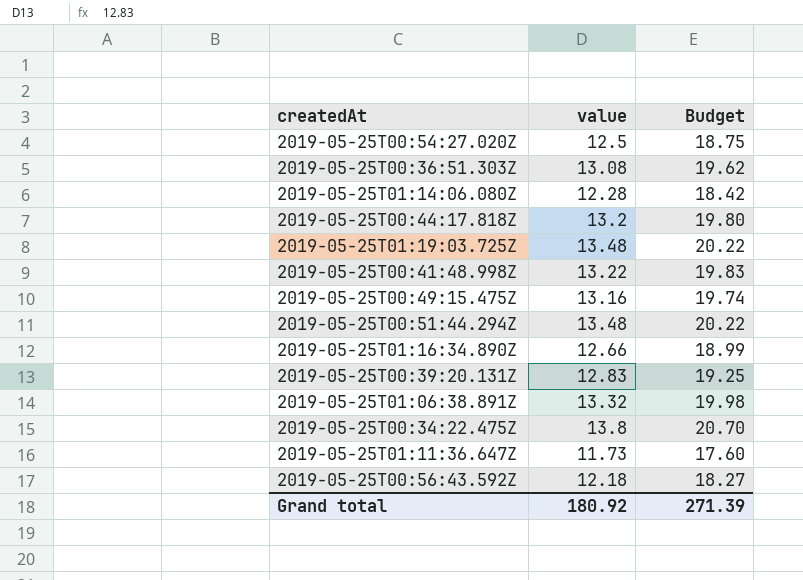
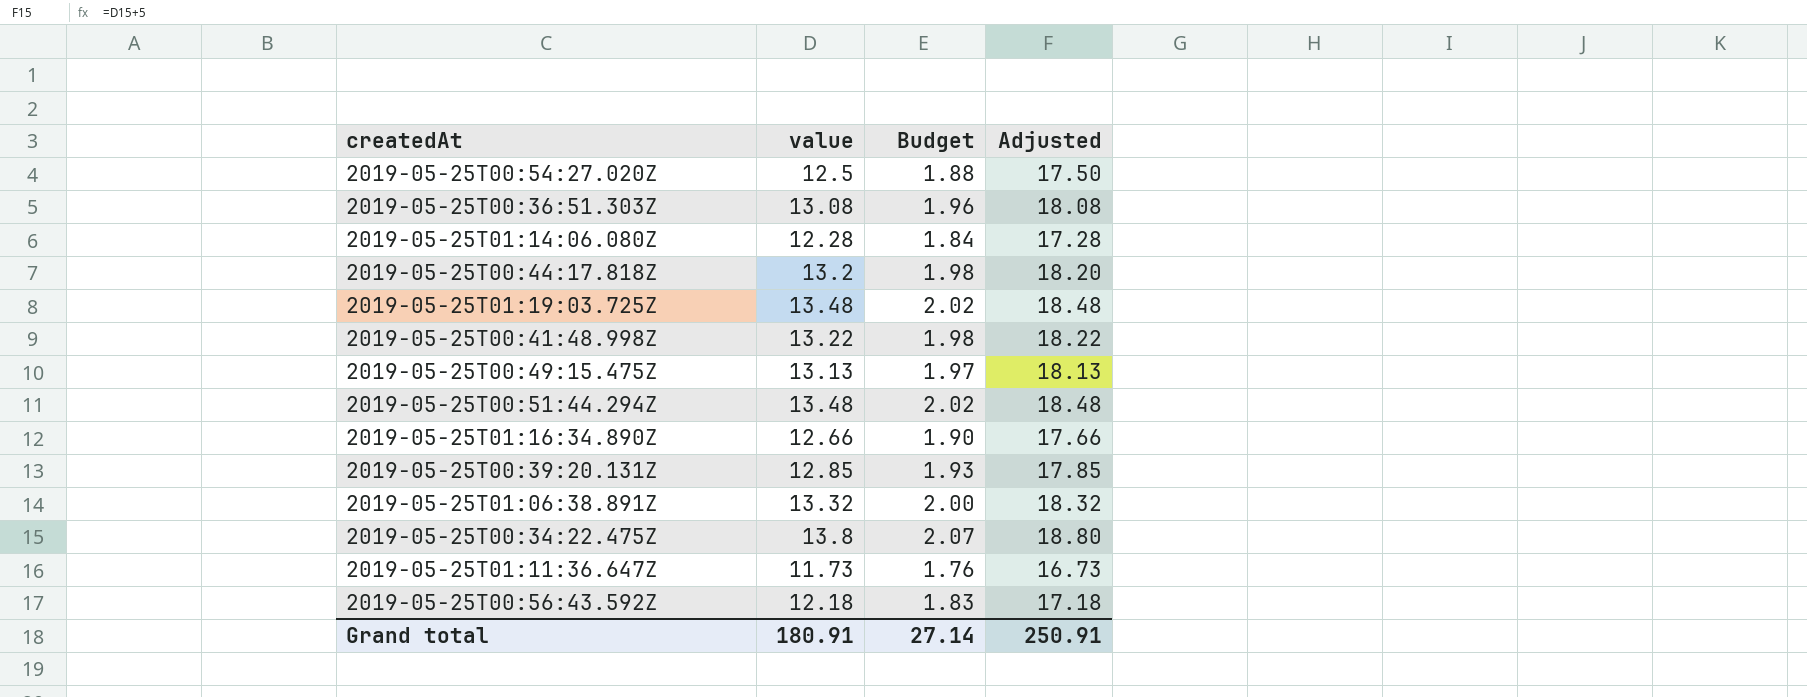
column Budget | formula: [value] * 1.5 -> [value] * 0.15
column Adjusted | formula: none -> [value] + 5
2019-05-25T00:49:15.475Z | value: 13.16 -> 13.13
2019-05-25T00:39:20.131Z | value: 12.83 -> 12.85
Grand total | value: 180.92 -> 180.91
Grand total | Budget: 271.39 -> 27.14

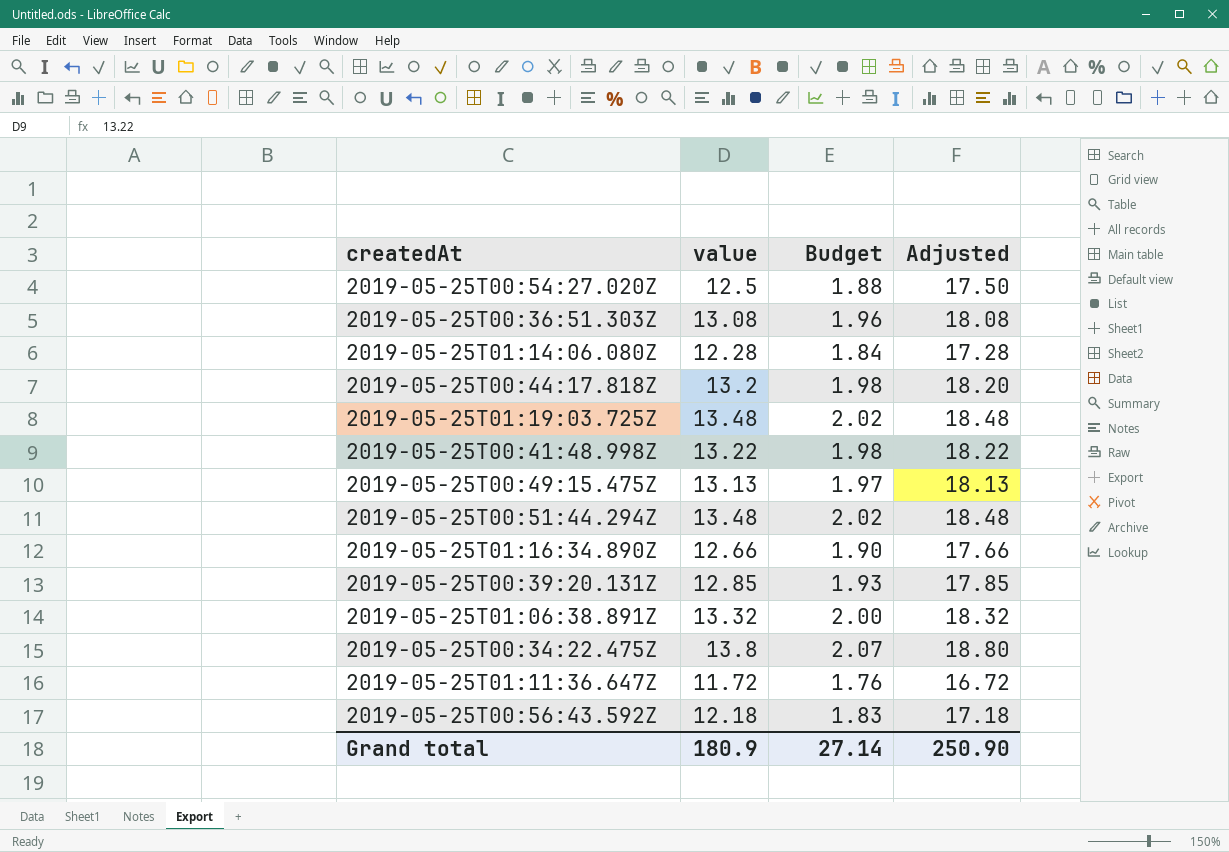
2019-05-25T01:11:36.647Z | value: 11.73 -> 11.72
2019-05-25T01:11:36.647Z | Adjusted: 16.73 -> 16.72
Grand total | value: 180.91 -> 180.9
Grand total | Adjusted: 250.91 -> 250.90

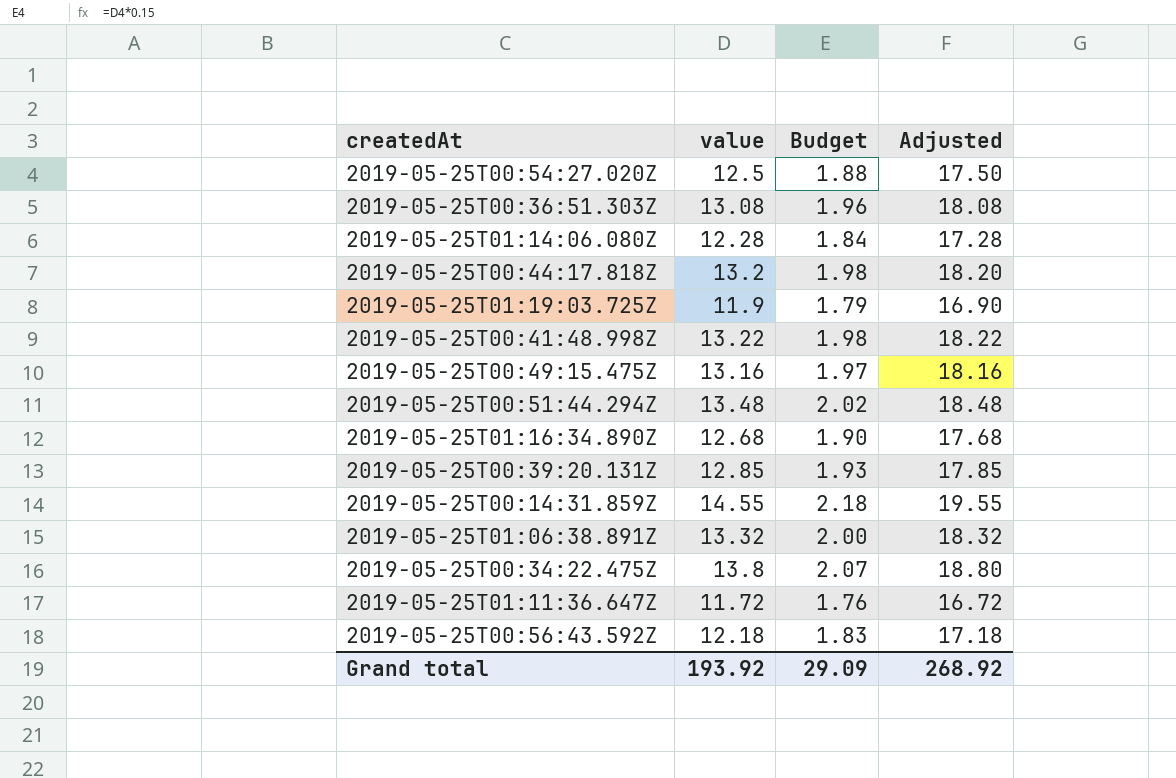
2019-05-25T01:19:03.725Z | value: 13.48 -> 11.9
2019-05-25T01:19:03.725Z | Budget: 2.02 -> 1.79
2019-05-25T01:19:03.725Z | Adjusted: 18.48 -> 16.90
2019-05-25T00:49:15.475Z | value: 13.13 -> 13.16
2019-05-25T00:49:15.475Z | Adjusted: 18.13 -> 18.16
2019-05-25T01:16:34.890Z | value: 12.66 -> 12.68
2019-05-25T01:16:34.890Z | Adjusted: 17.66 -> 17.68
row 2019-05-25T00:14:31.859Z: none -> 14.55 | 2.18 | 19.55
Grand total | value: 180.9 -> 193.92
Grand total | Budget: 27.14 -> 29.09
Grand total | Adjusted: 250.90 -> 268.92

